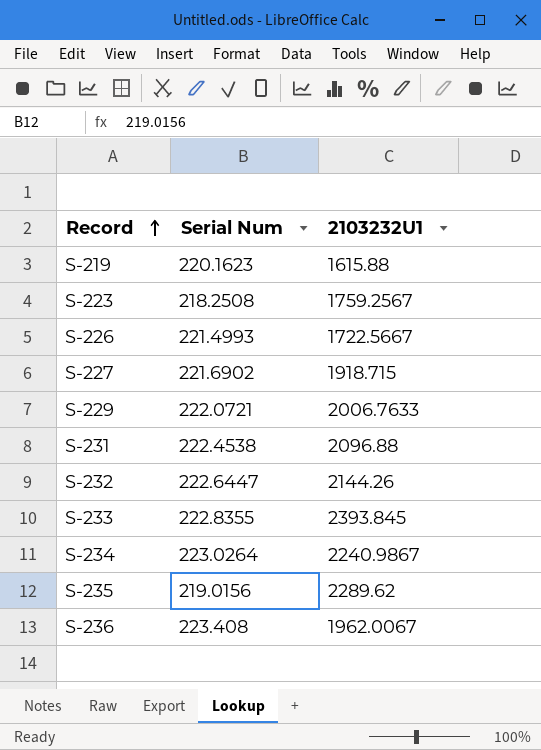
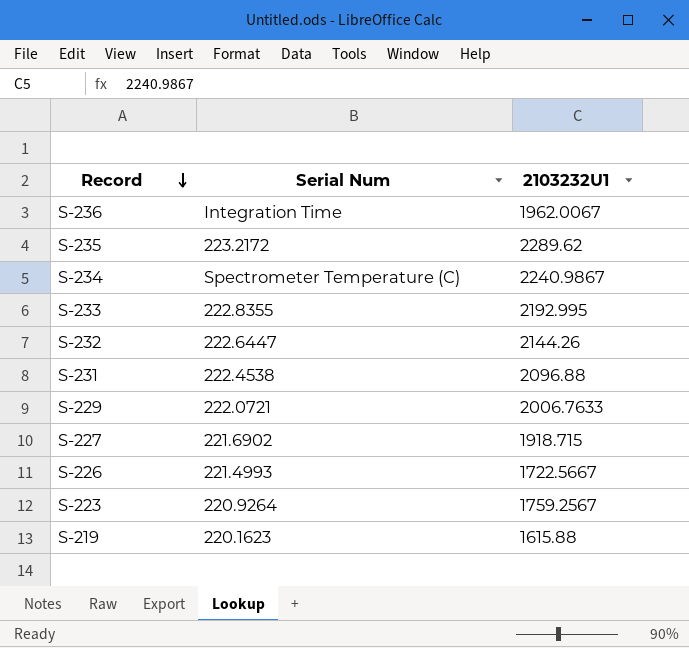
row order: Record ascending -> Record descending
S-236 | Serial Num: 223.408 -> Integration Time
S-235 | Serial Num: 219.0156 -> 223.2172
S-234 | Serial Num: 223.0264 -> Spectrometer Temperature (C)
S-233 | 2103232U1: 2393.845 -> 2192.995
S-223 | Serial Num: 218.2508 -> 220.9264

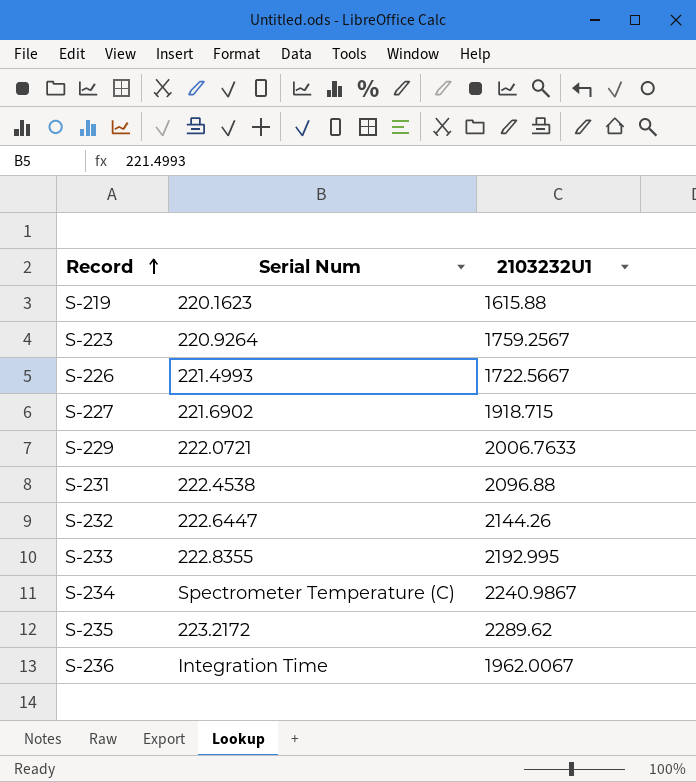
row order: Record descending -> Record ascending

